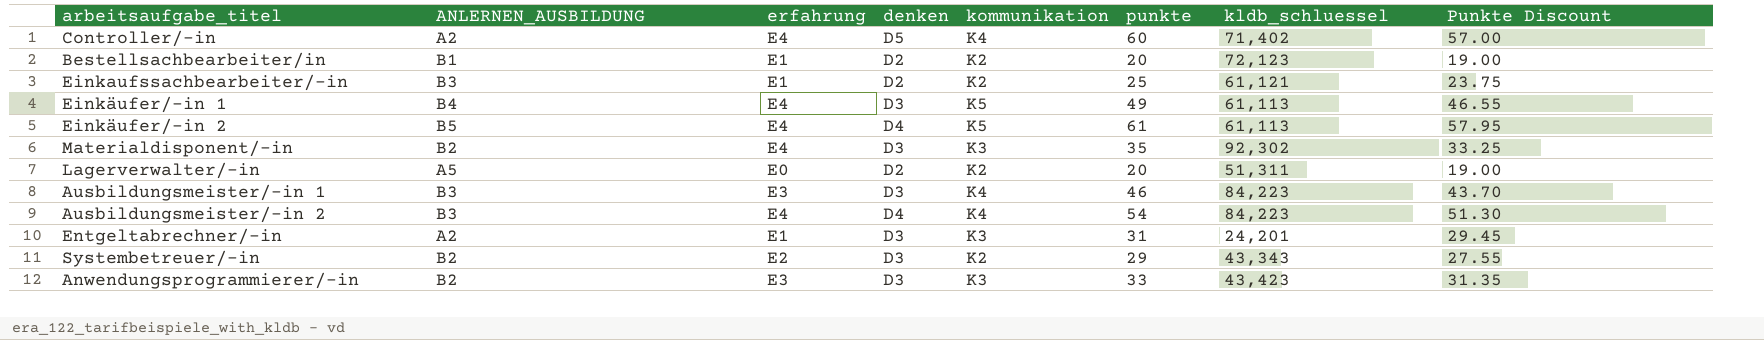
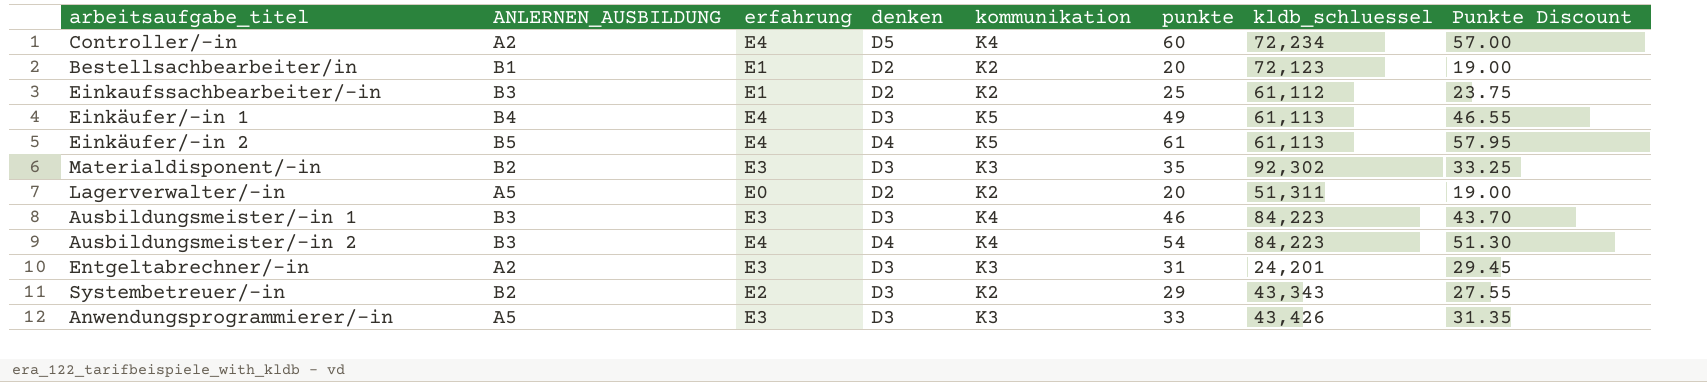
Controller/-in | kldb_schluessel: 71,402 -> 72,234
Einkaufssachbearbeiter/-in | kldb_schluessel: 61,121 -> 61,112
Materialdisponent/-in | erfahrung: E4 -> E3
Entgeltabrechner/-in | erfahrung: E1 -> E3
Anwendungsprogrammierer/-in | ANLERNEN_AUSBILDUNG: B2 -> A5
Anwendungsprogrammierer/-in | kldb_schluessel: 43,423 -> 43,426

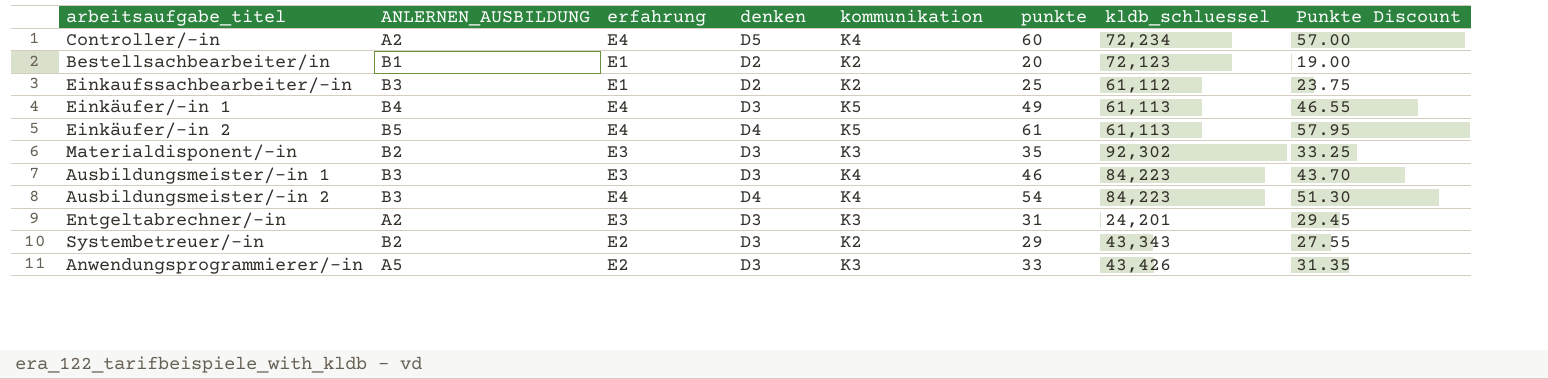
row Lagerverwalter/-in: A5 | E0 | D2 | K2 | 20 | 51,311 | 19.00 -> none
Anwendungsprogrammierer/-in | erfahrung: E3 -> E2

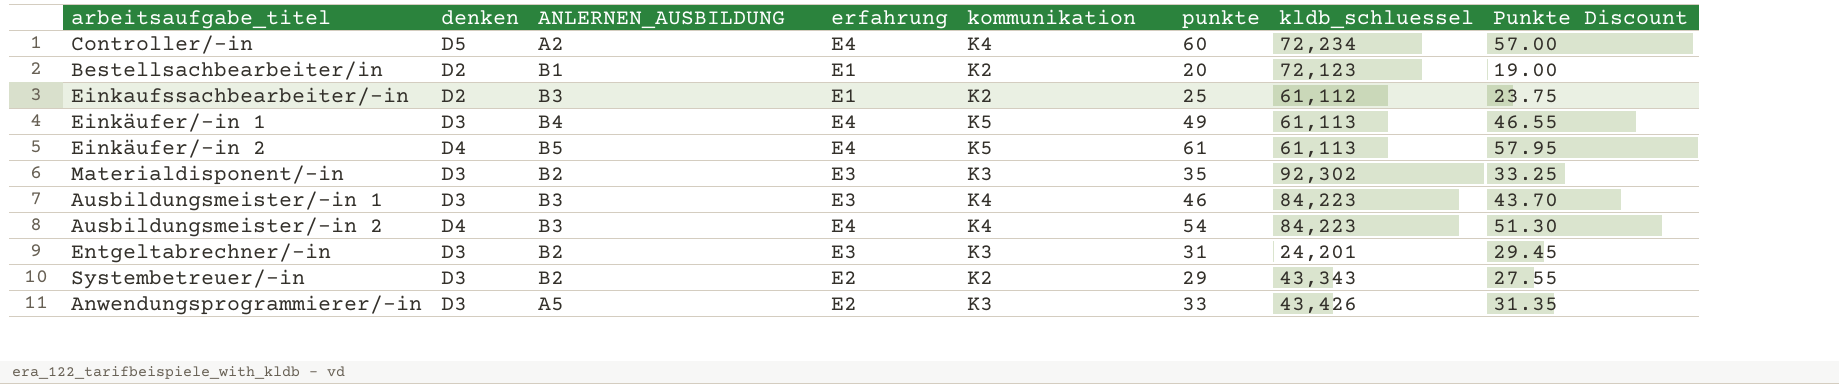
column denken | position: 4 -> 2
Entgeltabrechner/-in | ANLERNEN_AUSBILDUNG: A2 -> B2

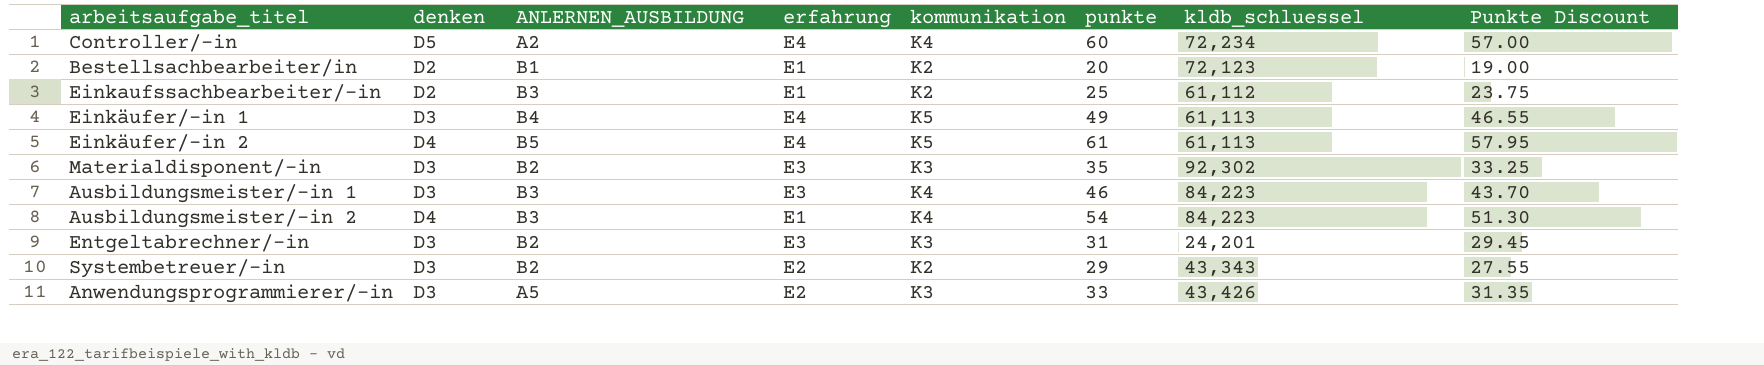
Ausbildungsmeister/-in 2 | erfahrung: E4 -> E1

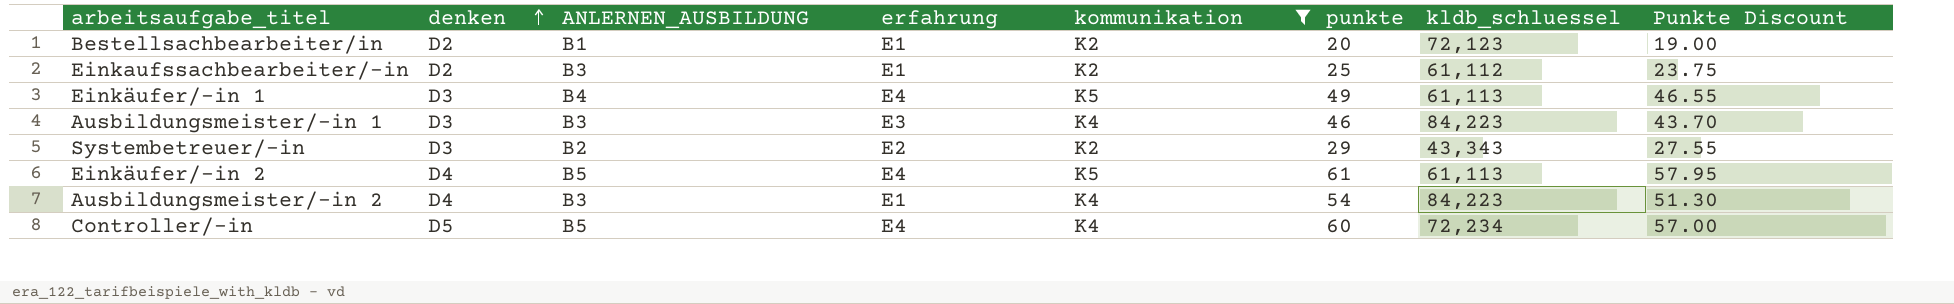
filter: none -> kommunikation != K3
row order: none -> denken ascending
Controller/-in | ANLERNEN_AUSBILDUNG: A2 -> B5

